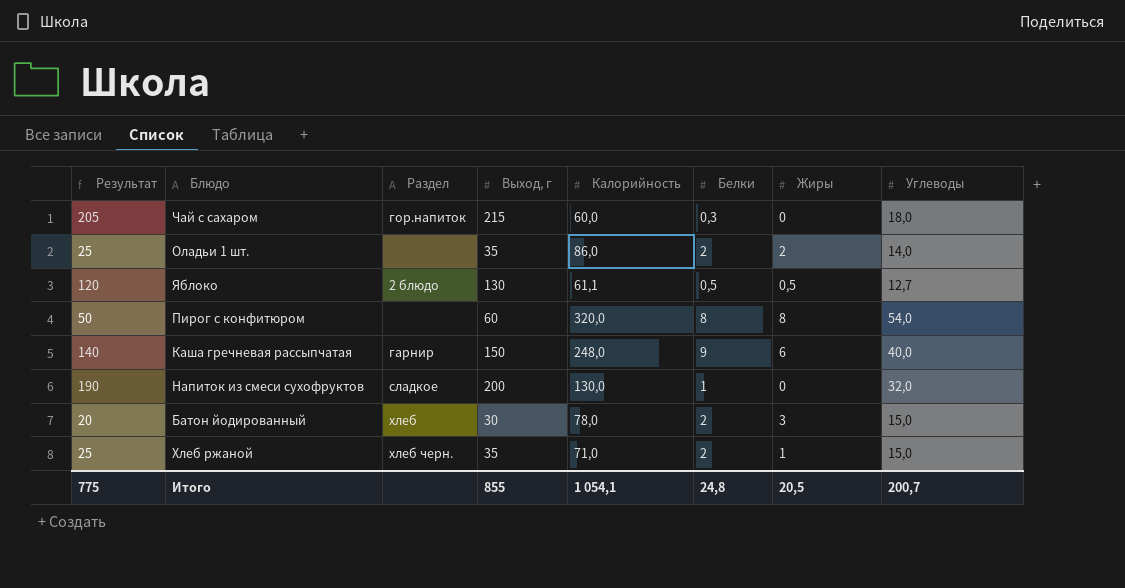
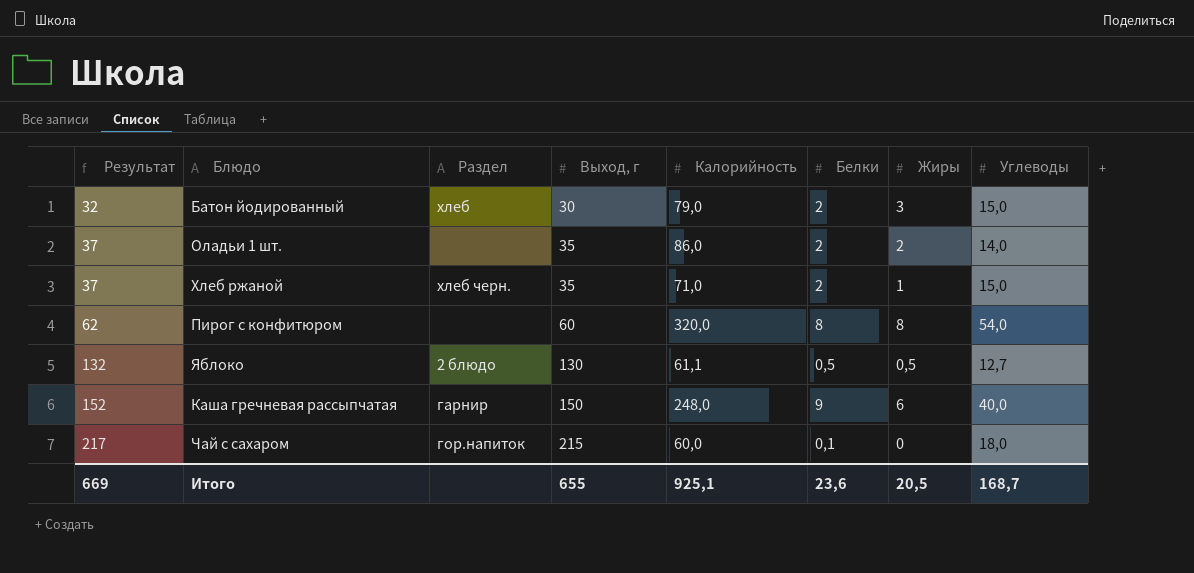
row order: none -> Результат ascending
column Результат | formula: [Выход, г] - 10 -> [Выход, г] + 2
row Напиток из смеси сухофруктов: 190 | сладкое | 200 | 130,0 | 1 | 0 | 32,0 -> none
Батон йодированный | Калорийность: 78,0 -> 79,0
Чай с сахаром | Белки: 0,3 -> 0,1
Итого | Результат: 775 -> 669
Итого | Выход, г: 855 -> 655
Итого | Калорийность: 1 054,1 -> 925,1
Итого | Белки: 24,8 -> 23,6
Итого | Углеводы: 200,7 -> 168,7

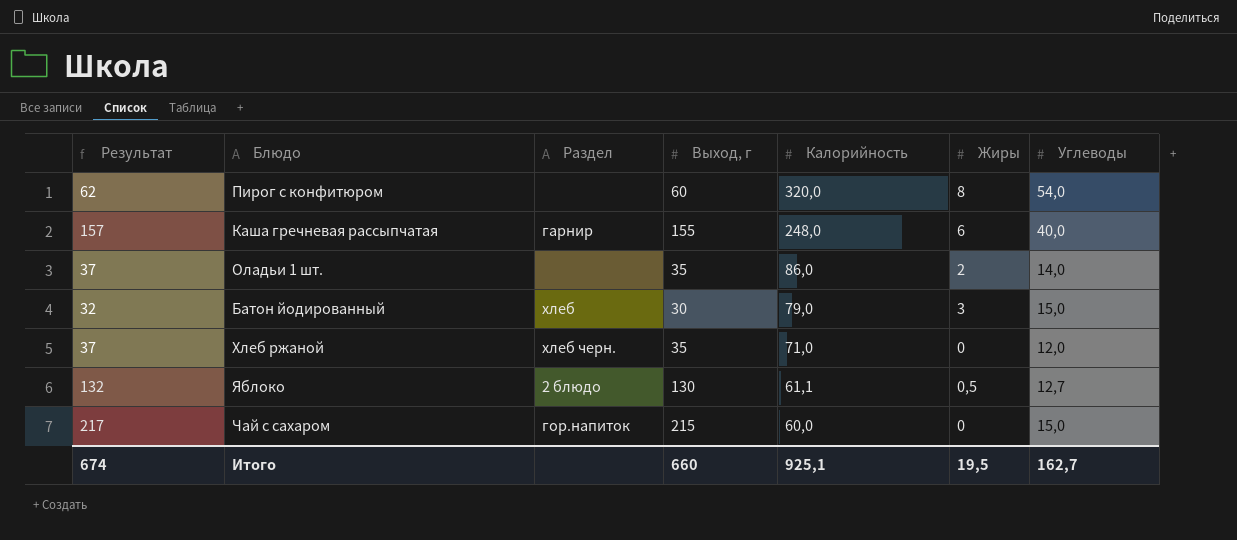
row order: Результат ascending -> Калорийность descending
column Белки | position: 6 -> none
Каша гречневая рассыпчатая | Результат: 152 -> 157
Каша гречневая рассыпчатая | Выход, г: 150 -> 155
Хлеб ржаной | Жиры: 1 -> 0
Хлеб ржаной | Углеводы: 15,0 -> 12,0
Чай с сахаром | Углеводы: 18,0 -> 15,0
Итого | Результат: 669 -> 674
Итого | Выход, г: 655 -> 660
Итого | Жиры: 20,5 -> 19,5
Итого | Углеводы: 168,7 -> 162,7

